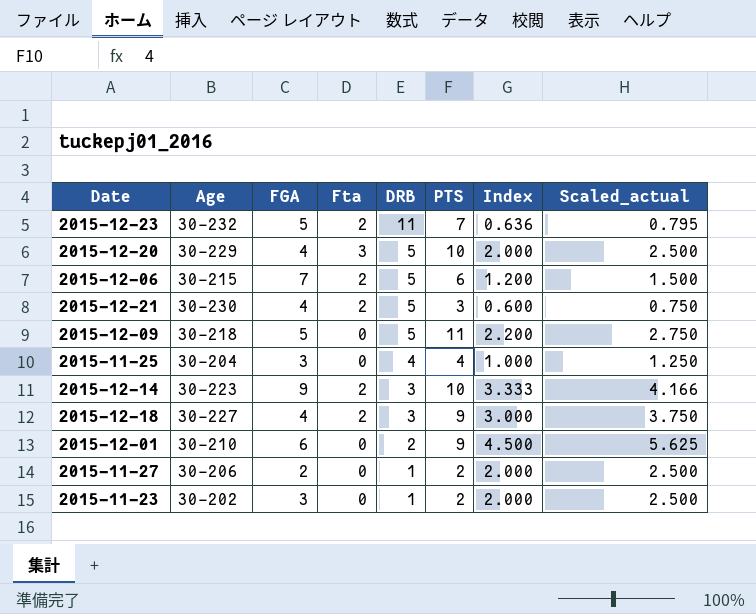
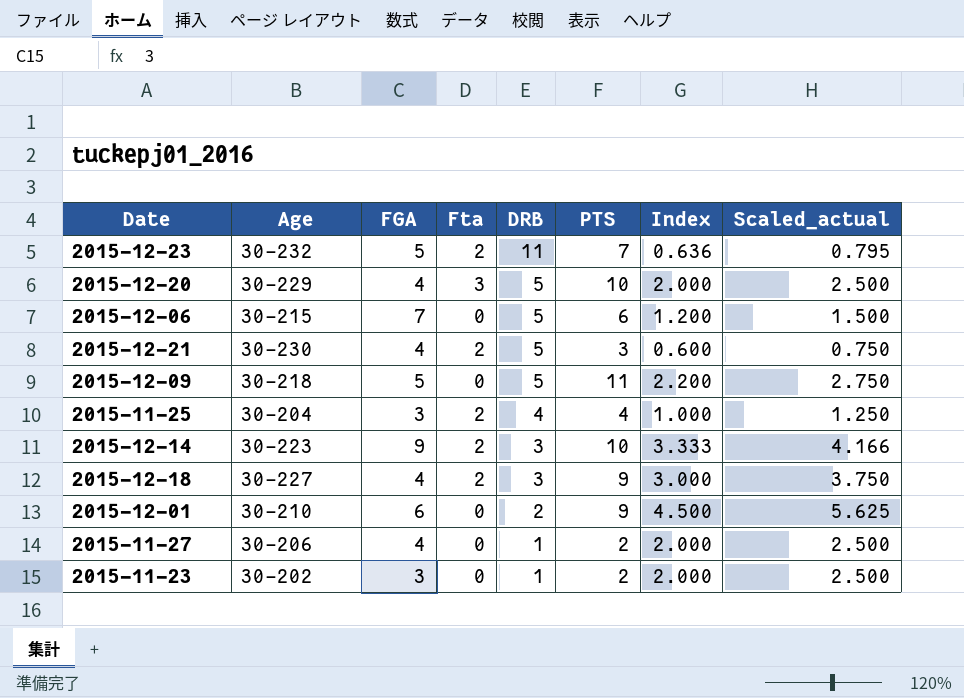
2015-12-06 | Fta: 2 -> 0
2015-11-25 | Fta: 0 -> 2
2015-11-27 | FGA: 2 -> 4

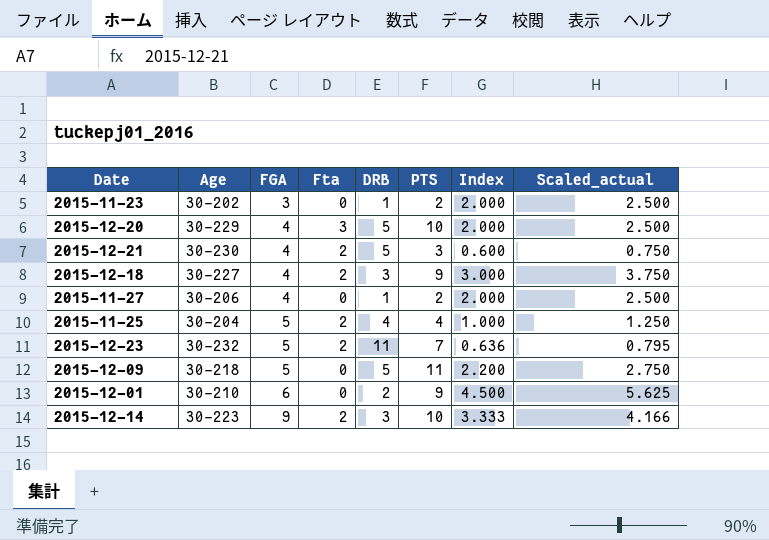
row order: DRB descending -> FGA ascending
row 2015-12-06: 30-215 | 7 | 0 | 5 | 6 | 1.200 | 1.500 -> none
2015-11-25 | FGA: 3 -> 5

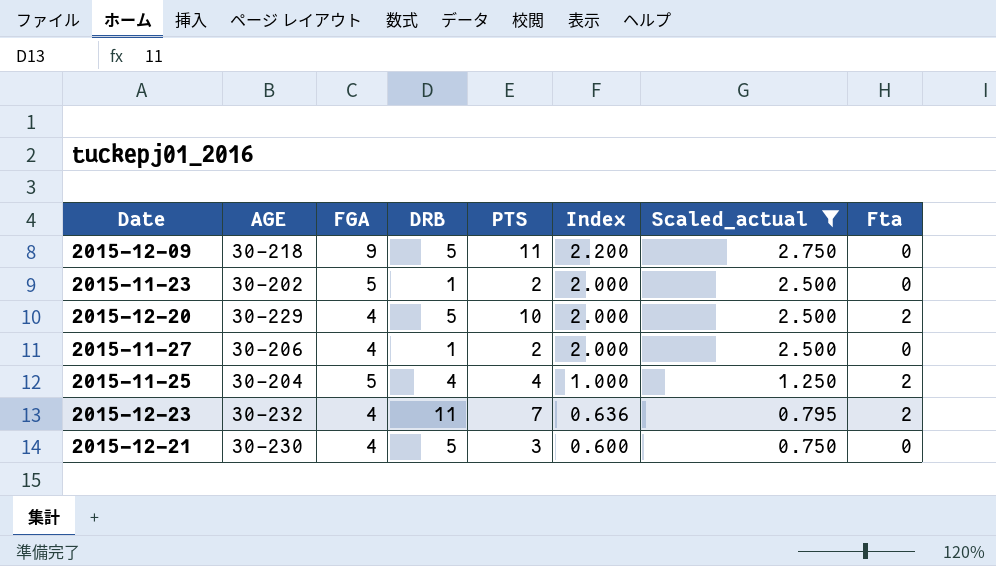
filter: none -> Scaled_actual <= 2.750
row order: FGA ascending -> Index descending
column name: Age -> AGE
column Fta | position: 4 -> 8
2015-12-09 | FGA: 5 -> 9
2015-11-23 | FGA: 3 -> 5
2015-12-20 | Fta: 3 -> 2
2015-12-23 | FGA: 5 -> 4
2015-12-21 | Fta: 2 -> 0

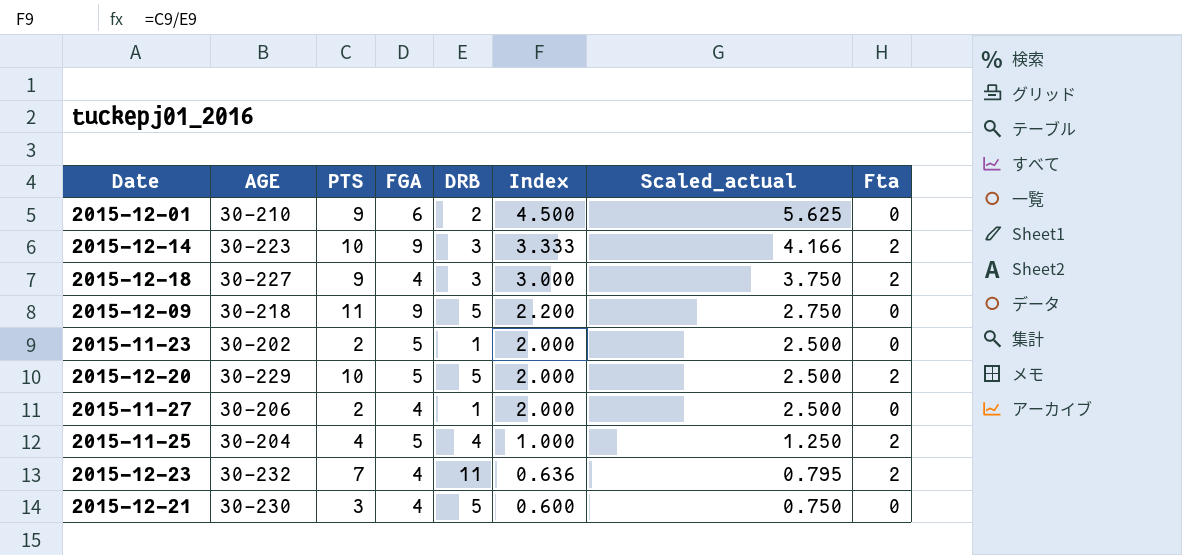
filter: Scaled_actual <= 2.750 -> none
column PTS | position: 5 -> 3
2015-12-20 | FGA: 4 -> 5

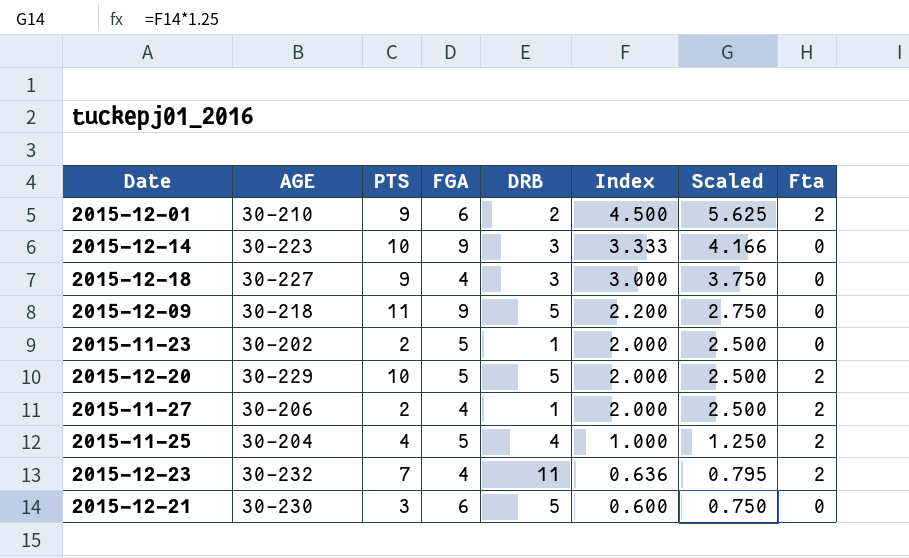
column name: Scaled_actual -> Scaled
2015-12-01 | Fta: 0 -> 2
2015-12-14 | Fta: 2 -> 0
2015-12-18 | Fta: 2 -> 0
2015-11-27 | Fta: 0 -> 2
2015-12-21 | FGA: 4 -> 6

